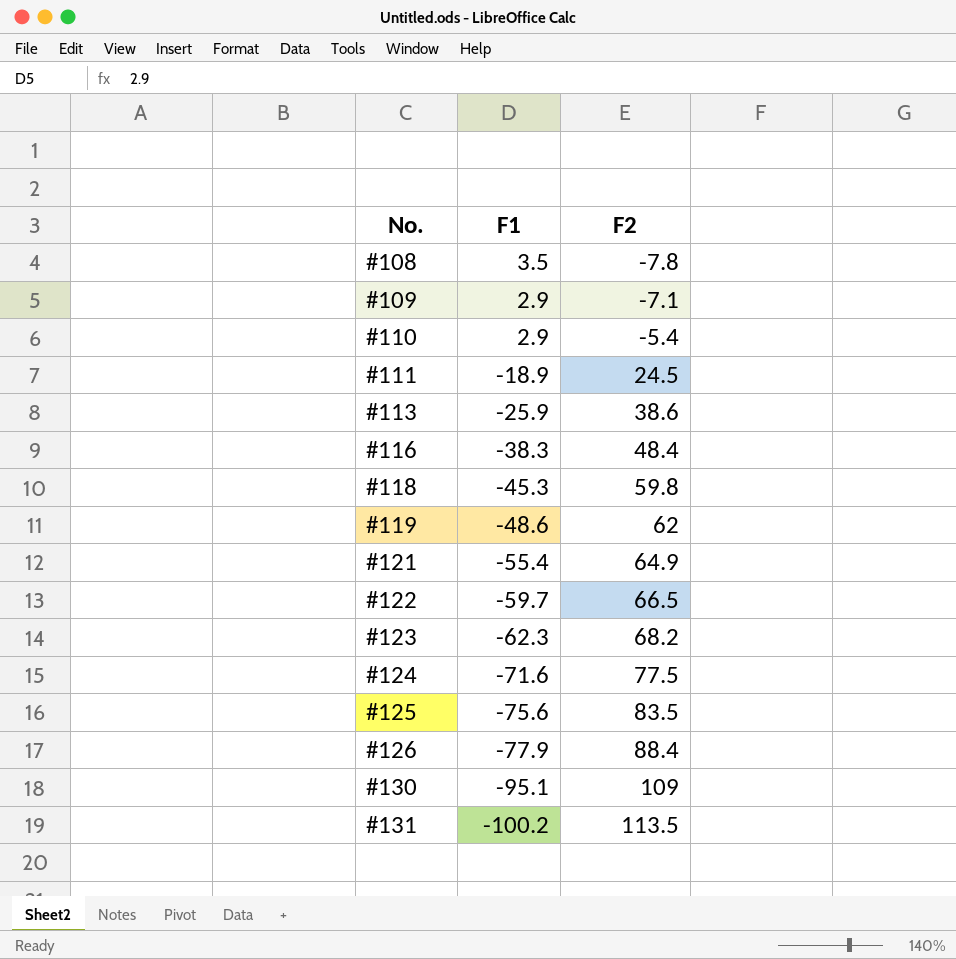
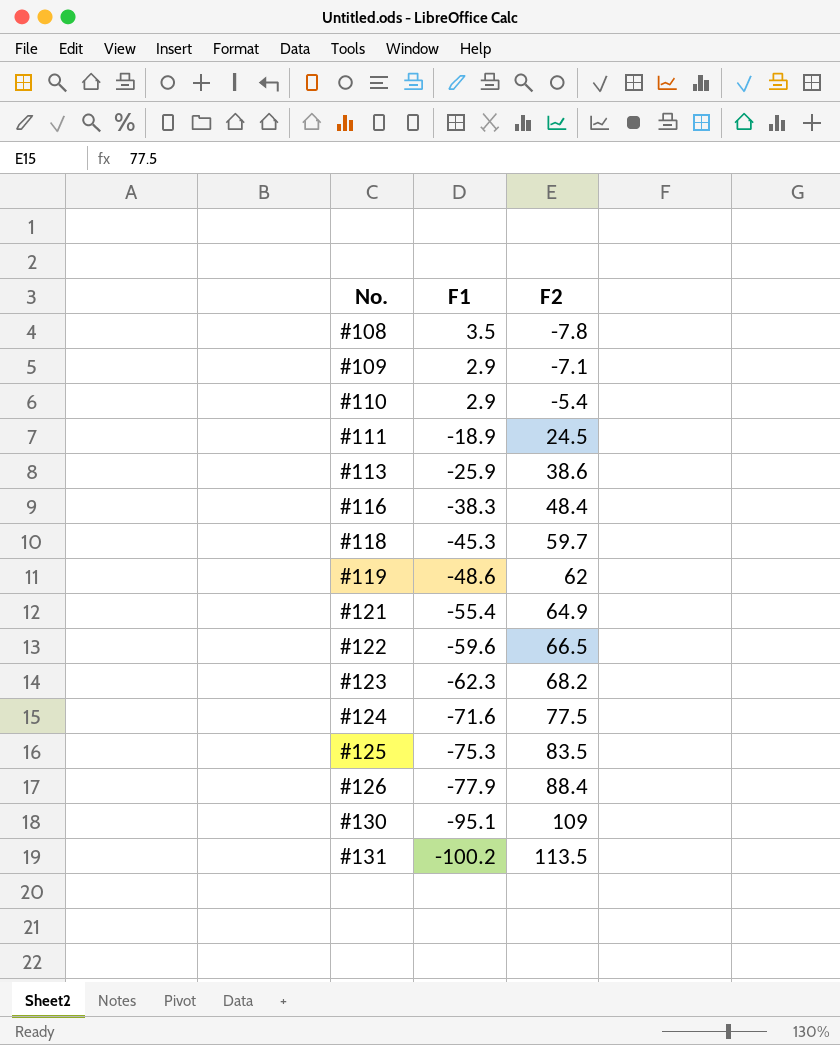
#118 | F2: 59.8 -> 59.7
#122 | F1: -59.7 -> -59.6
#125 | F1: -75.6 -> -75.3

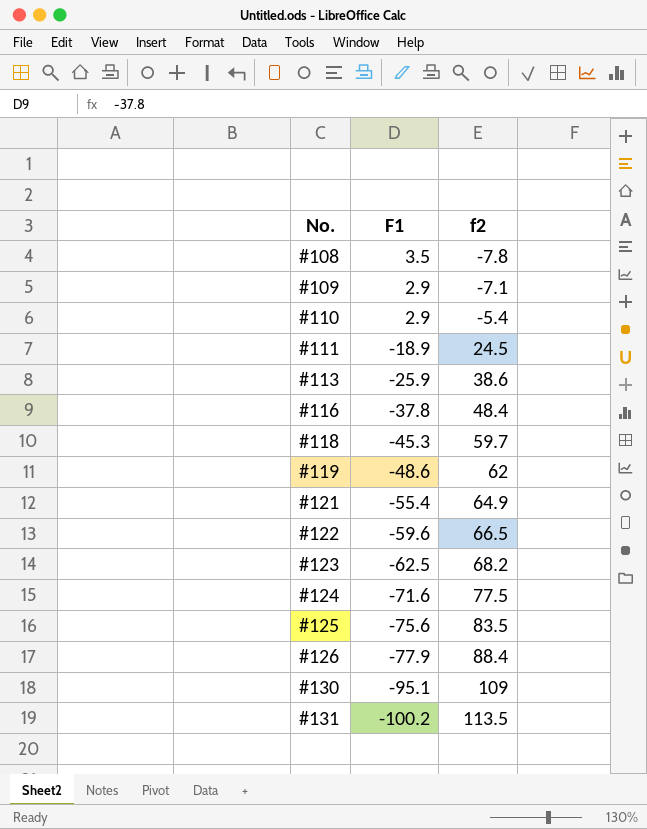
column name: F2 -> f2
#116 | F1: -38.3 -> -37.8
#123 | F1: -62.3 -> -62.5
#125 | F1: -75.3 -> -75.6

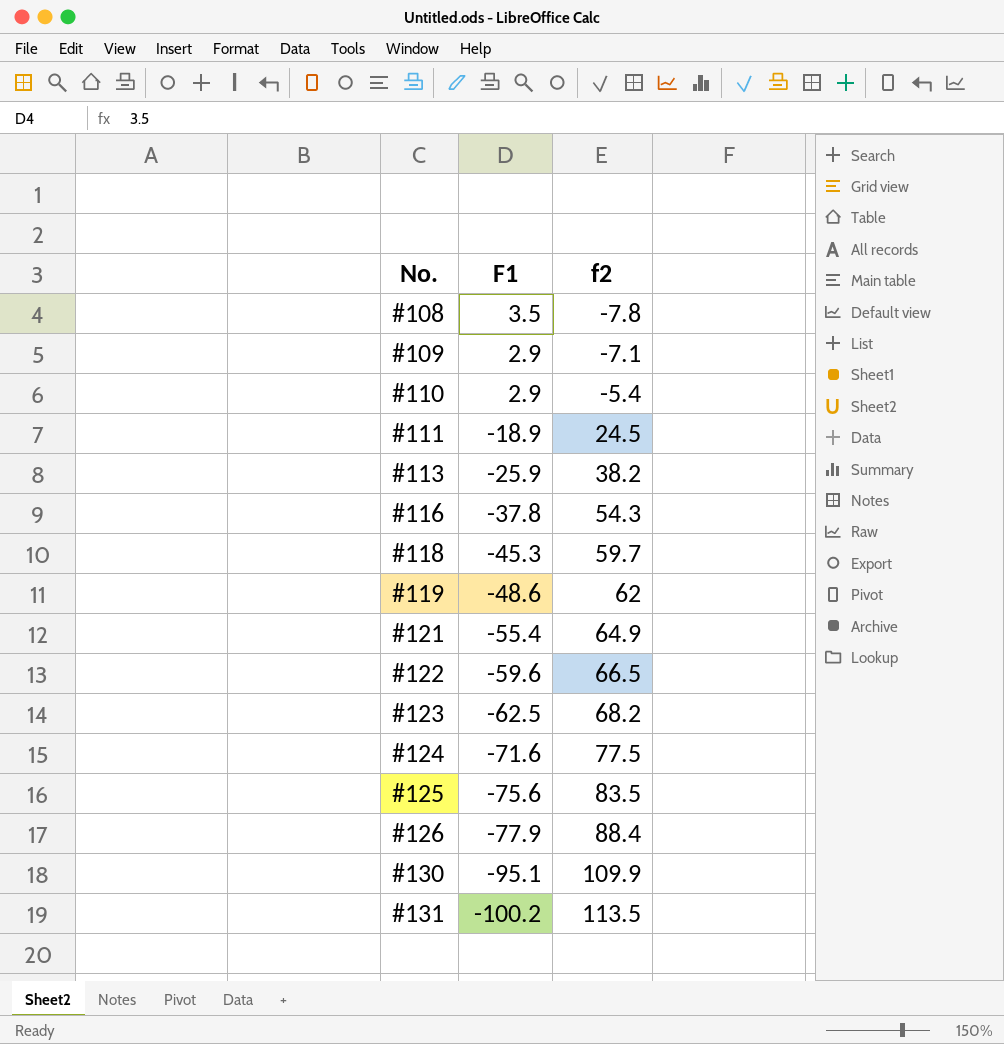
#113 | f2: 38.6 -> 38.2
#116 | f2: 48.4 -> 54.3
#130 | f2: 109 -> 109.9

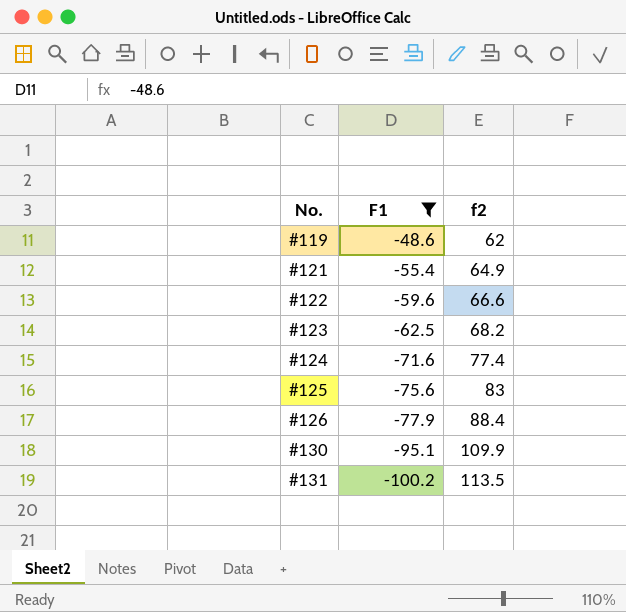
filter: none -> F1 <= -48.6
#122 | f2: 66.5 -> 66.6
#124 | f2: 77.5 -> 77.4
#125 | f2: 83.5 -> 83

